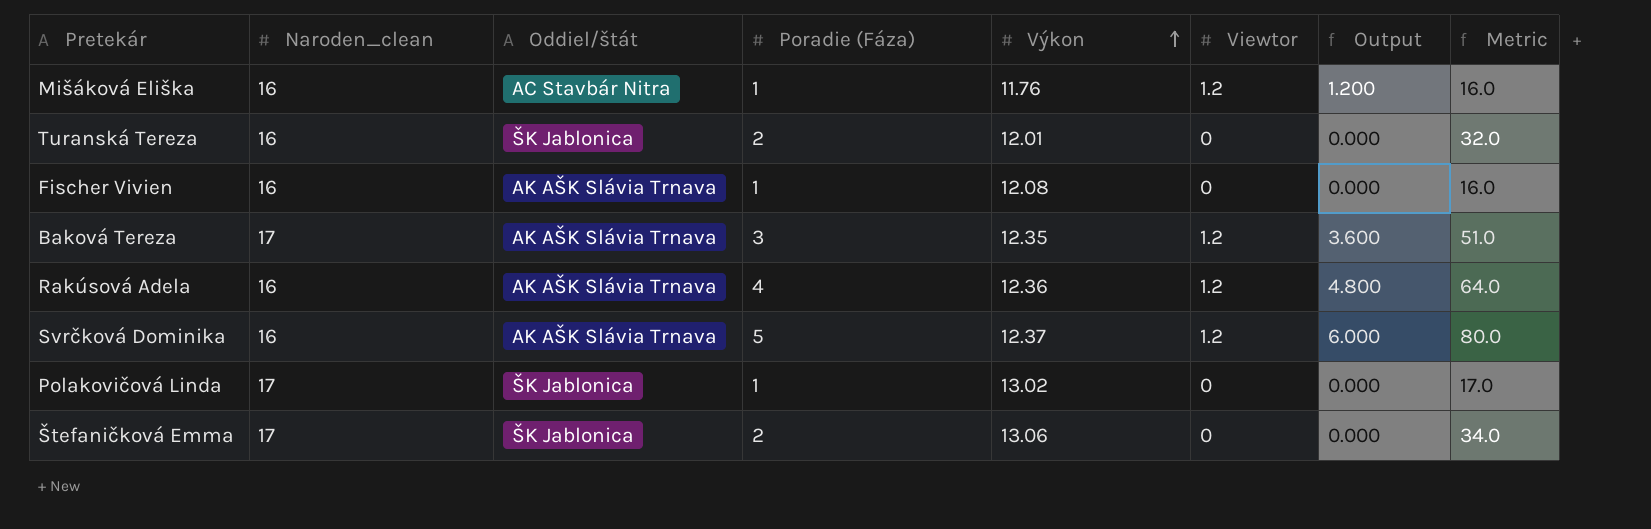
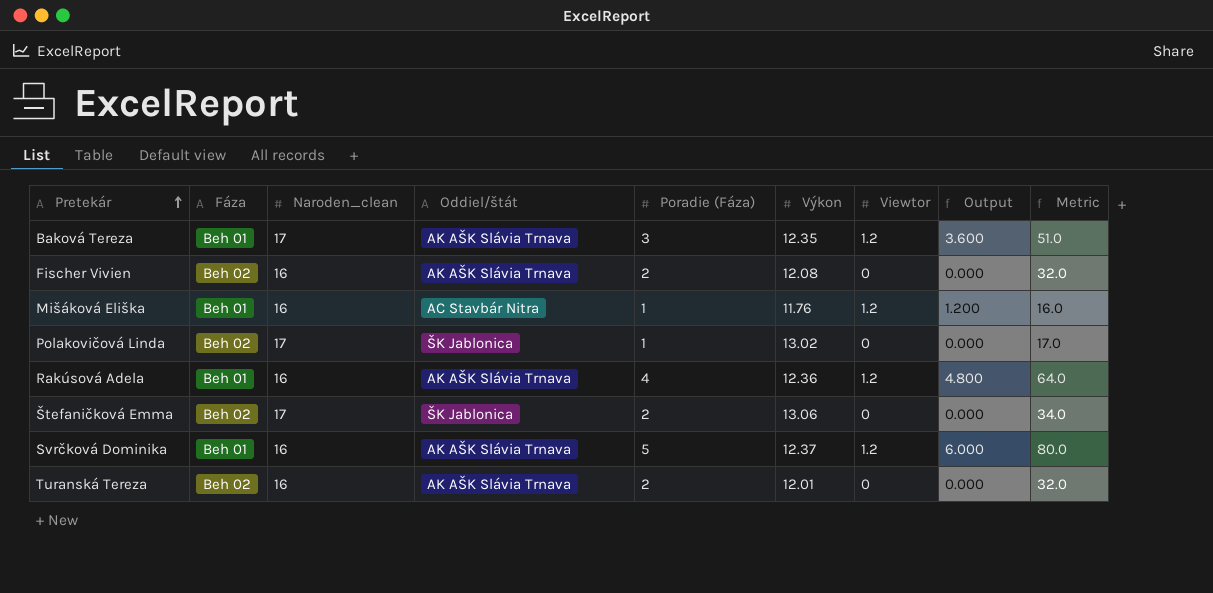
row order: Výkon ascending -> Pretekár ascending
column Fáza | position: none -> 2
Fischer Vivien | Poradie (Fáza): 1 -> 2
Fischer Vivien | Metric: 16.0 -> 32.0
Turanská Tereza | Oddiel/štát: ŠK Jablonica -> AK AŠK Slávia Trnava

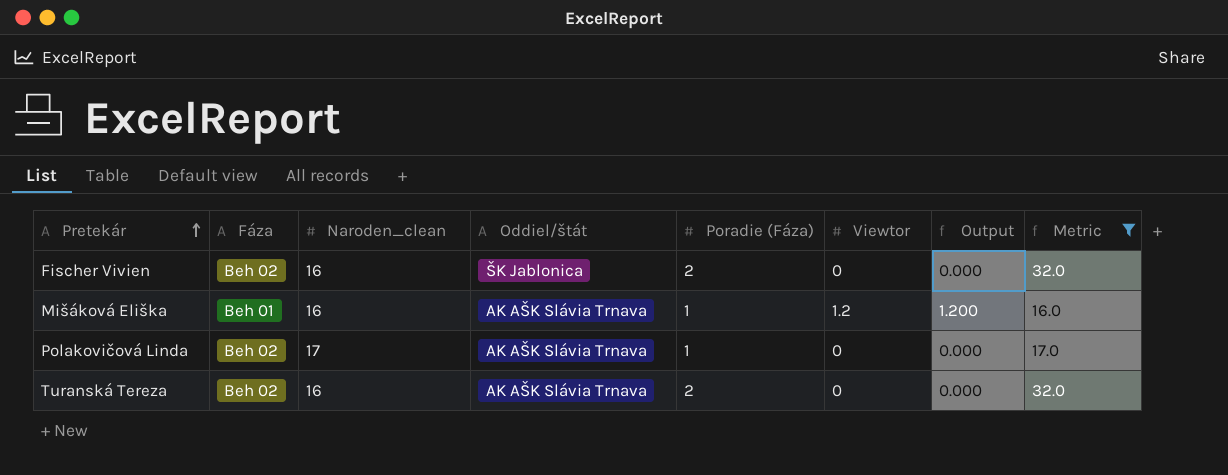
filter: none -> Metric <= 32.0
column Výkon | position: 6 -> none
Fischer Vivien | Oddiel/štát: AK AŠK Slávia Trnava -> ŠK Jablonica
Mišáková Eliška | Oddiel/štát: AC Stavbár Nitra -> AK AŠK Slávia Trnava
Polakovičová Linda | Oddiel/štát: ŠK Jablonica -> AK AŠK Slávia Trnava

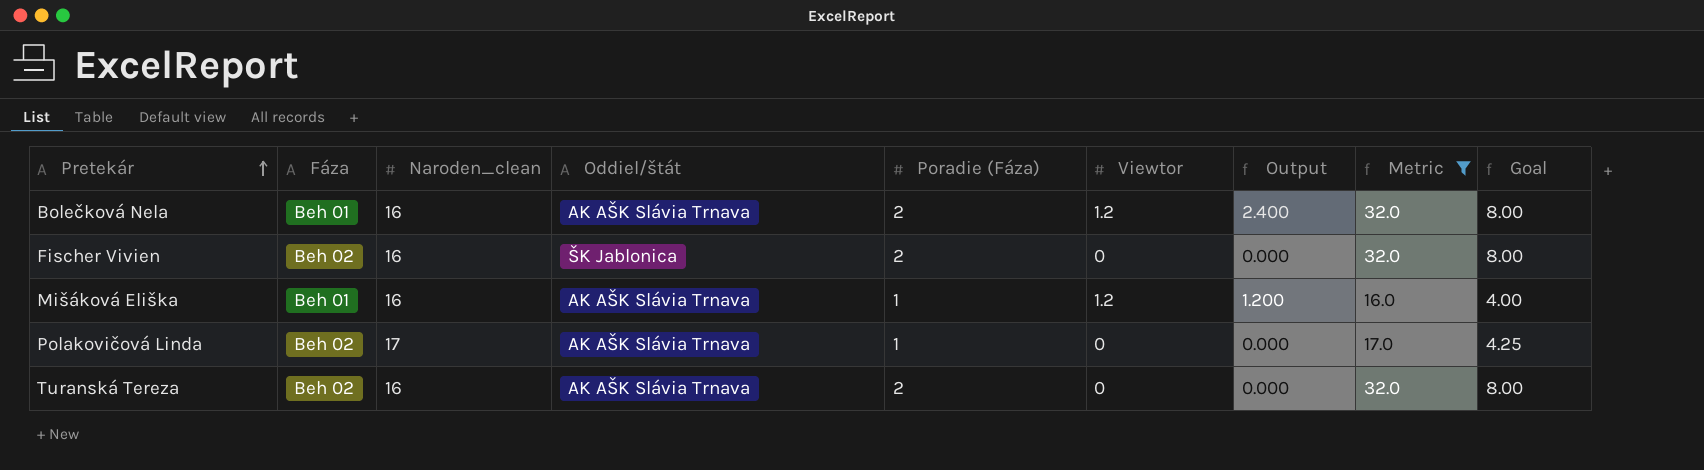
column Goal | formula: none -> [Metric] * 0.25
row Bolečková Nela: none -> Beh 01 | 16 | AK AŠK Slávia Trnava | 2 | 1.2 | 2.400 | 32.0 | 8.00

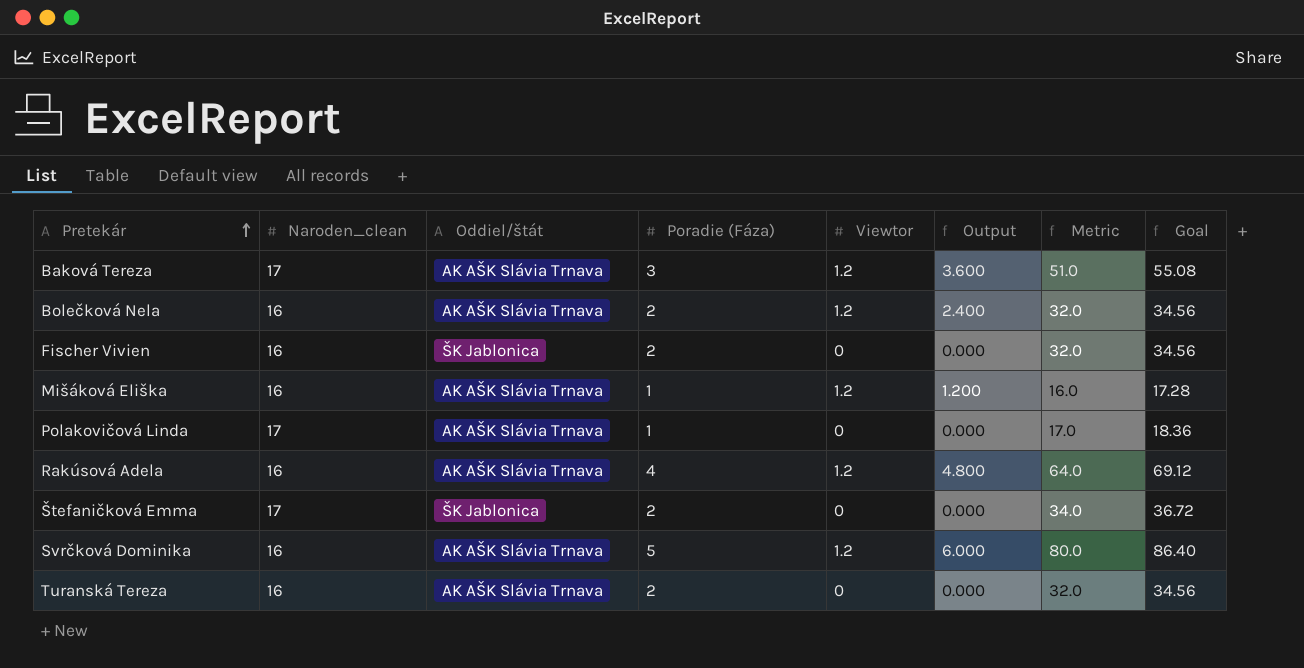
filter: Metric <= 32.0 -> none
column Fáza | position: 2 -> none
column Goal | formula: [Metric] * 0.25 -> [Metric] * 1.08

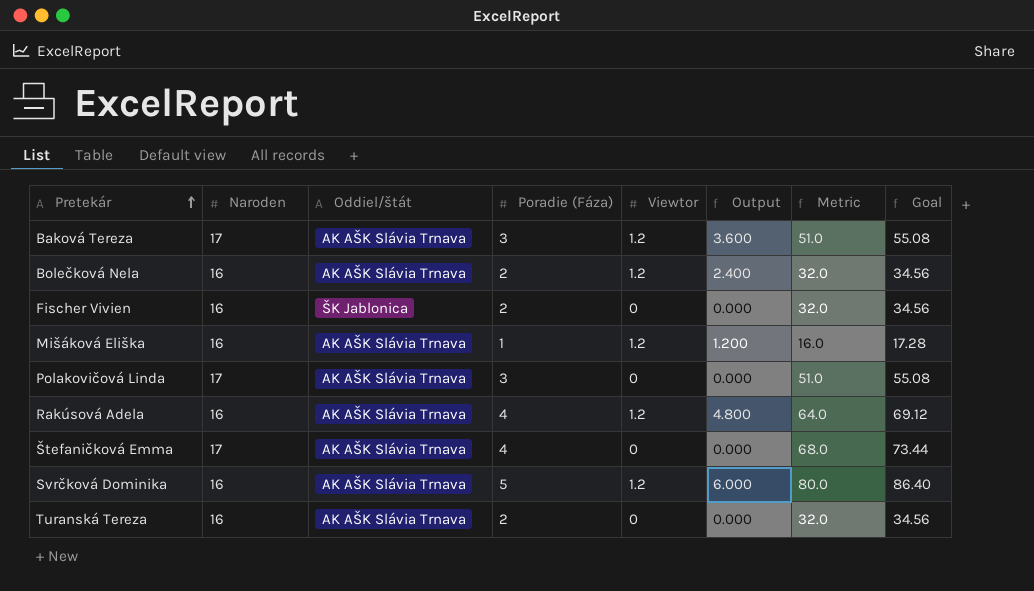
column name: Naroden_clean -> Naroden
Polakovičová Linda | Poradie (Fáza): 1 -> 3
Polakovičová Linda | Metric: 17.0 -> 51.0
Polakovičová Linda | Goal: 18.36 -> 55.08
Štefaničková Emma | Oddiel/štát: ŠK Jablonica -> AK AŠK Slávia Trnava
Štefaničková Emma | Poradie (Fáza): 2 -> 4
Štefaničková Emma | Metric: 34.0 -> 68.0
Štefaničková Emma | Goal: 36.72 -> 73.44

